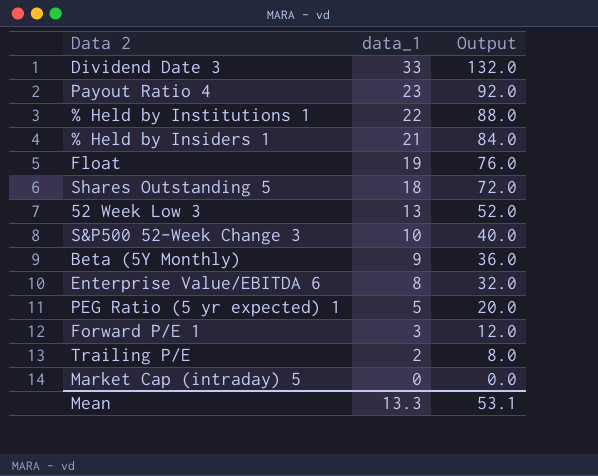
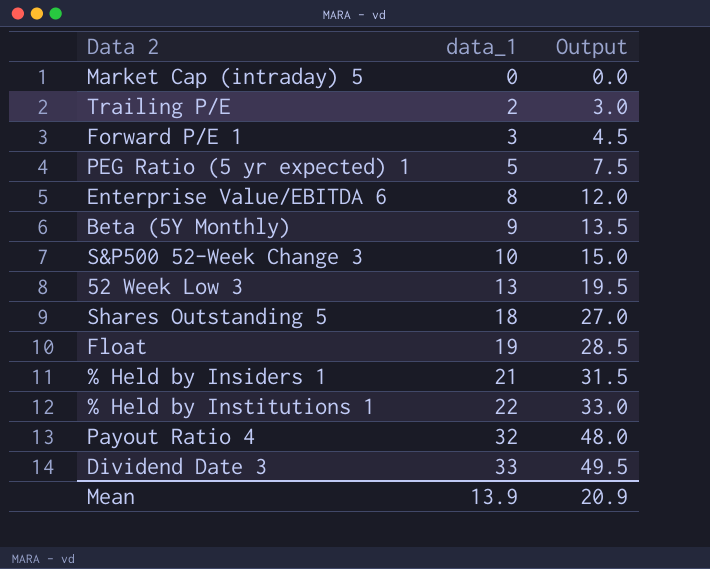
row order: data_1 descending -> data_1 ascending
column Output | formula: [data_1] * 4 -> [data_1] * 1.5
Payout Ratio 4 | data_1: 23 -> 32
Mean | data_1: 13.3 -> 13.9
Mean | Output: 53.1 -> 20.9

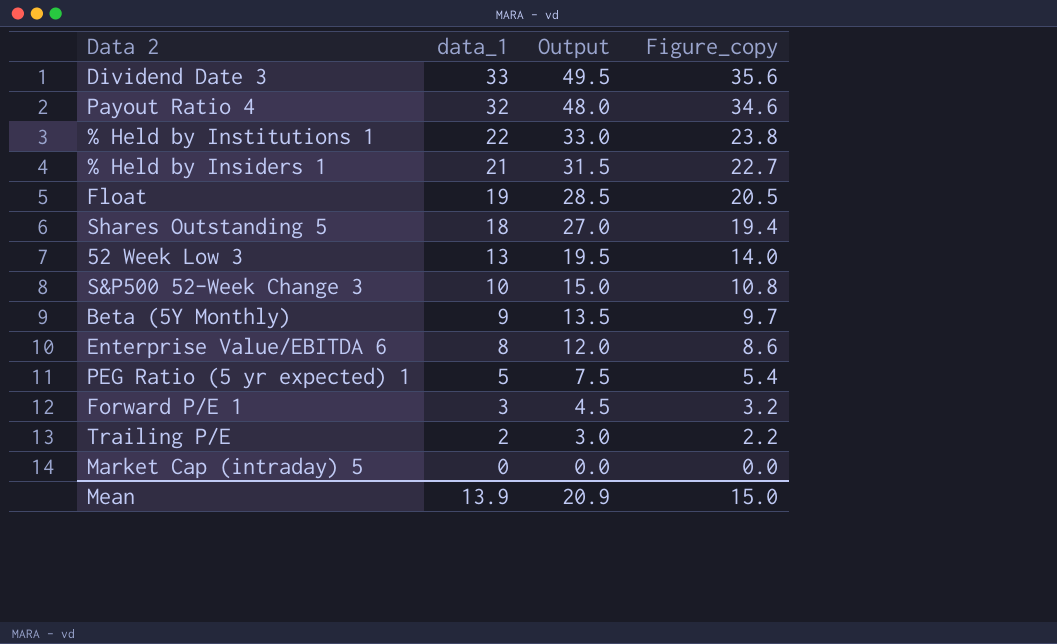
row order: data_1 ascending -> data_1 descending
column Figure_copy | formula: none -> [data_1] * 1.08

